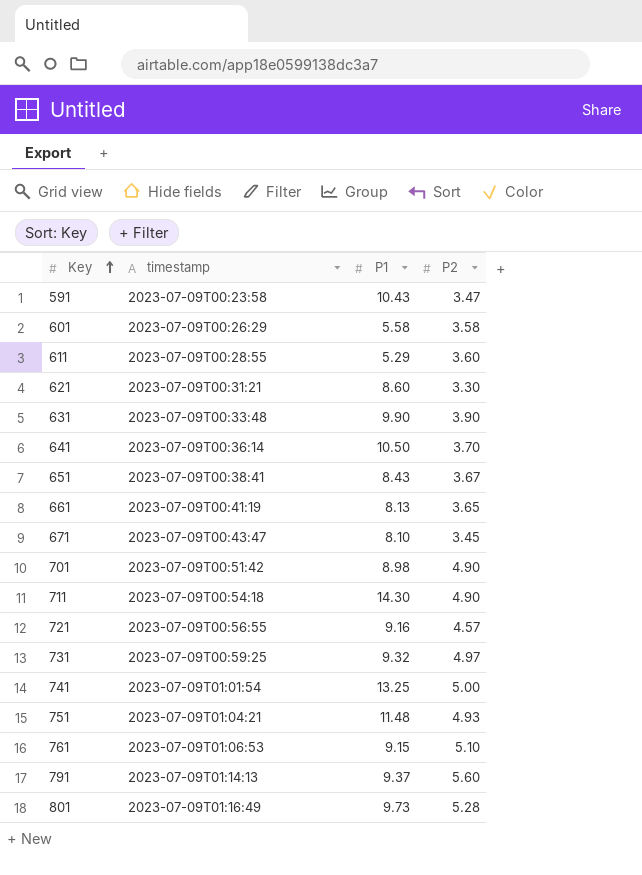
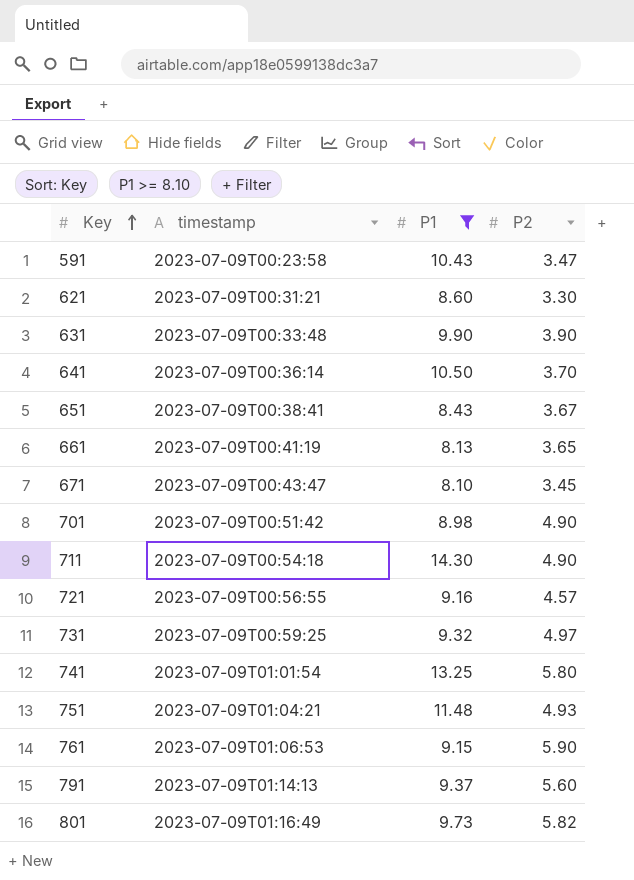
filter: none -> P1 >= 8.10
741 | P2: 5.00 -> 5.80
761 | P2: 5.10 -> 5.90
801 | P2: 5.28 -> 5.82

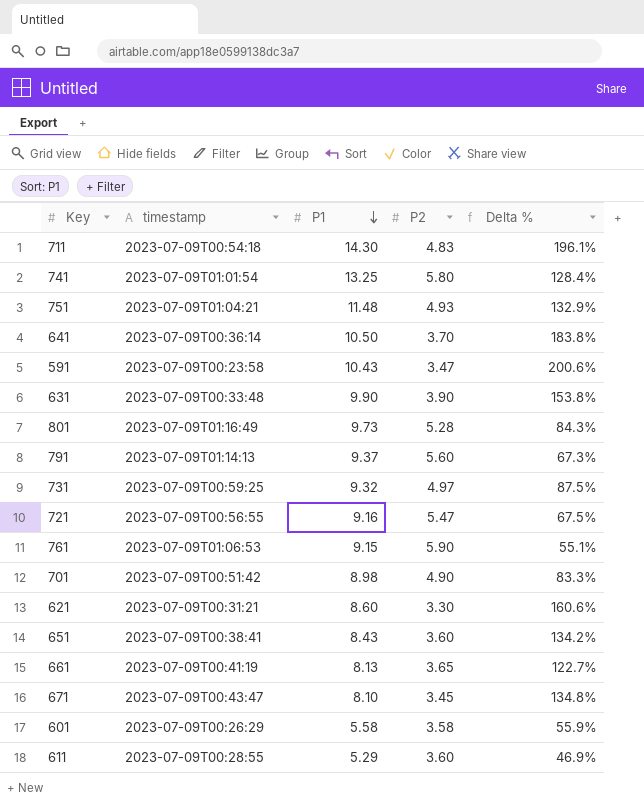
filter: P1 >= 8.10 -> none
row order: Key ascending -> P1 descending
column Delta % | formula: none -> ([P1] - [P2]) / [P2]
711 | P2: 4.90 -> 4.83
801 | P2: 5.82 -> 5.28
721 | P2: 4.57 -> 5.47
651 | P2: 3.67 -> 3.60

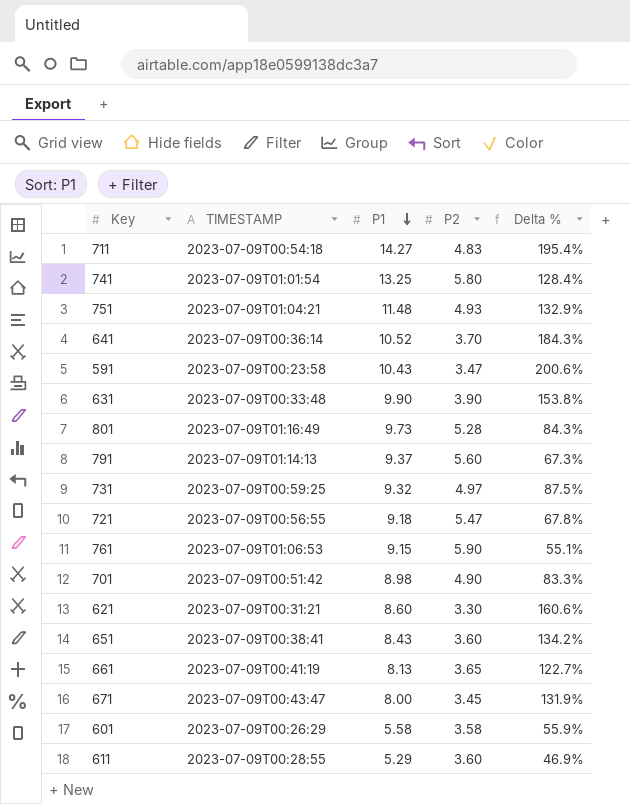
column name: timestamp -> TIMESTAMP
711 | P1: 14.30 -> 14.27
711 | Delta %: 196.1% -> 195.4%
641 | P1: 10.50 -> 10.52
641 | Delta %: 183.8% -> 184.3%
721 | P1: 9.16 -> 9.18
721 | Delta %: 67.5% -> 67.8%
671 | P1: 8.10 -> 8.00
671 | Delta %: 134.8% -> 131.9%

